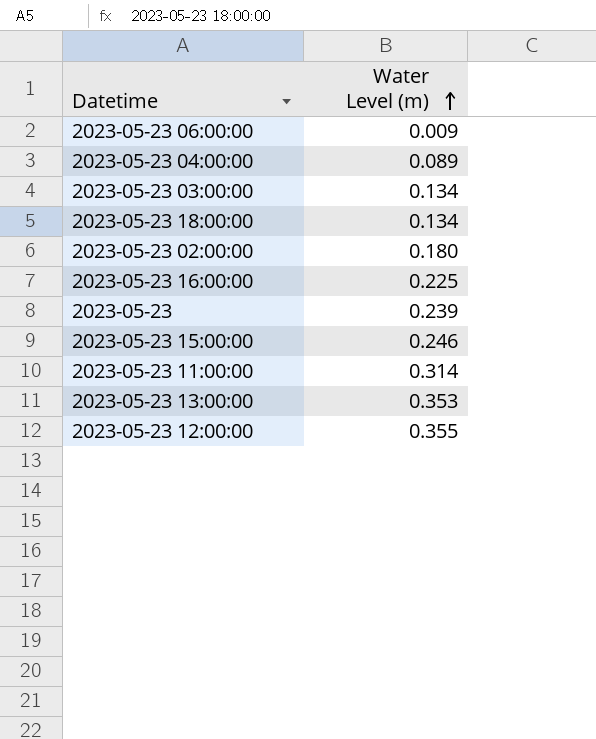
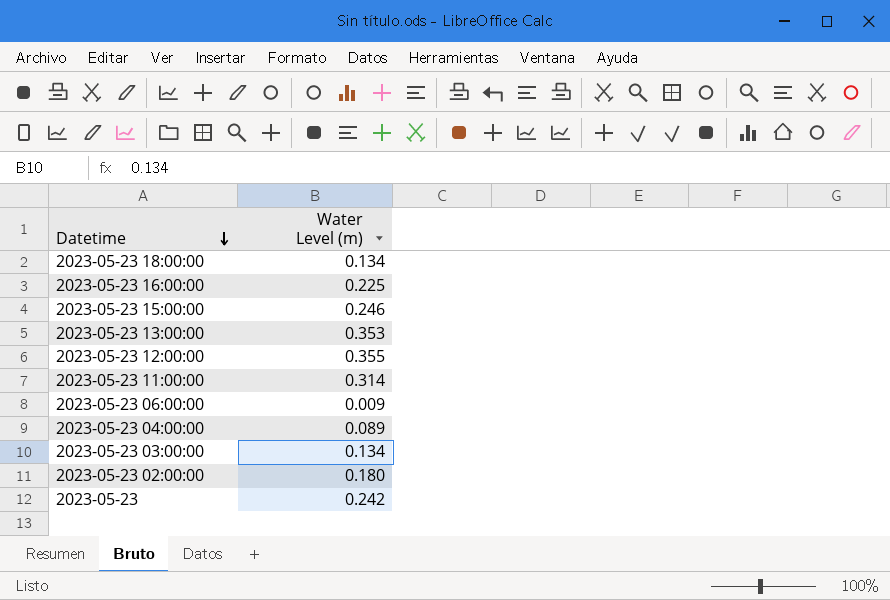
row order: Water Level (m) ascending -> Datetime descending
2023-05-23 | Water Level (m): 0.239 -> 0.242

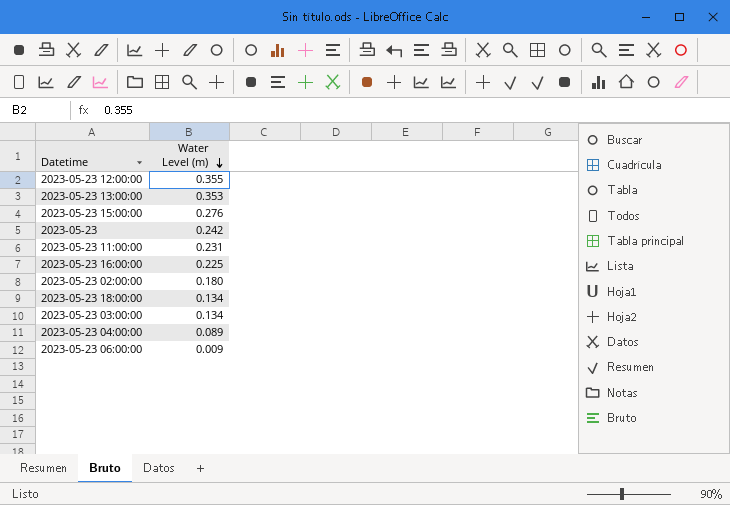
row order: Datetime descending -> Water Level (m) descending
2023-05-23 15:00:00 | Water Level (m): 0.246 -> 0.276
2023-05-23 11:00:00 | Water Level (m): 0.314 -> 0.231

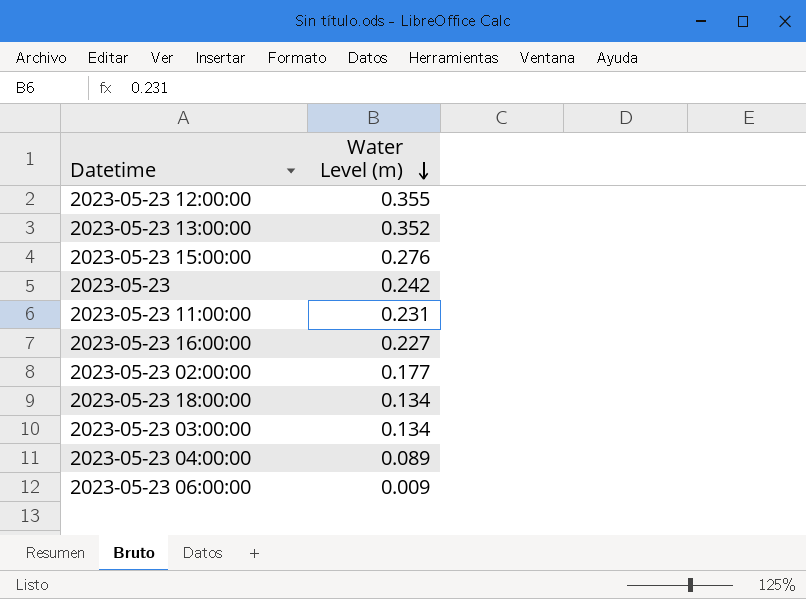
2023-05-23 13:00:00 | Water Level (m): 0.353 -> 0.352
2023-05-23 16:00:00 | Water Level (m): 0.225 -> 0.227
2023-05-23 02:00:00 | Water Level (m): 0.180 -> 0.177

